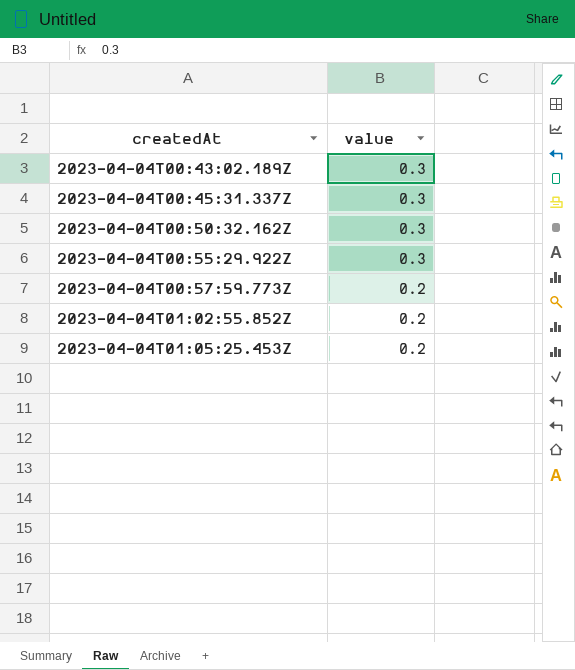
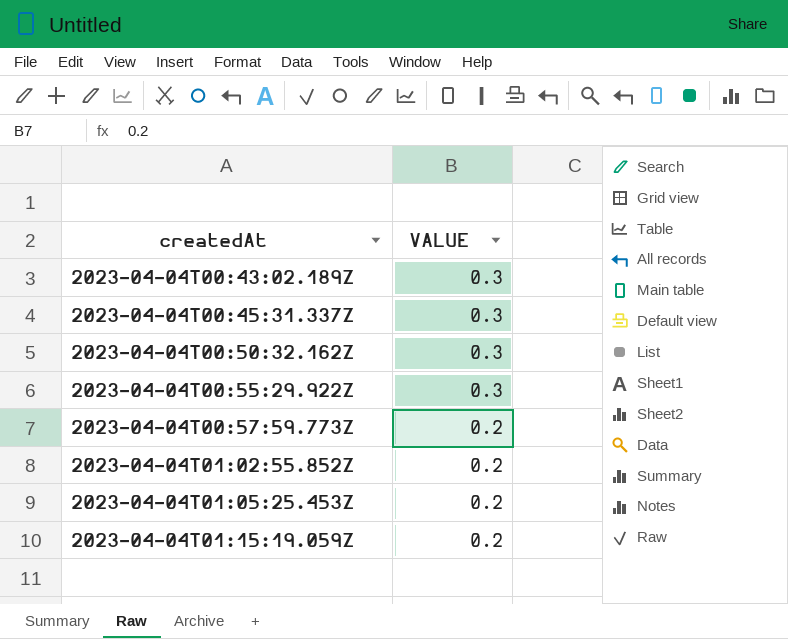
column name: value -> VALUE
row 2023-04-04T01:15:19.059Z: none -> 0.2

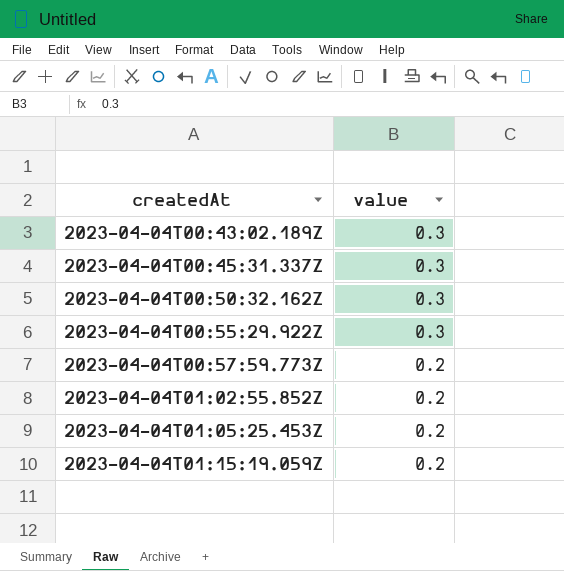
column name: VALUE -> value

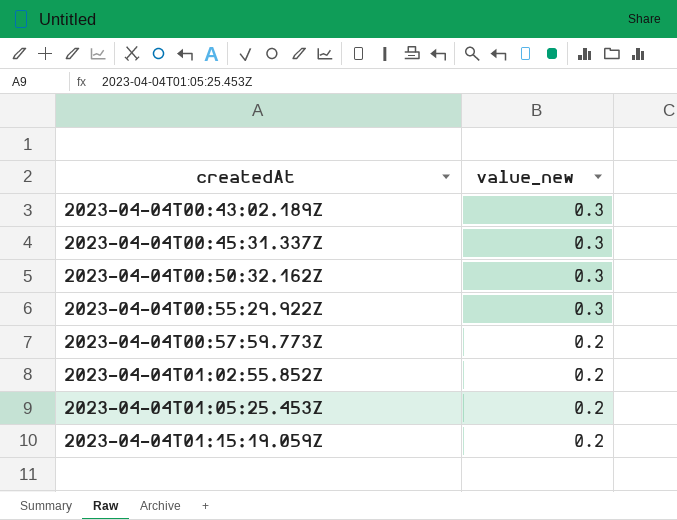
column name: value -> value_new

